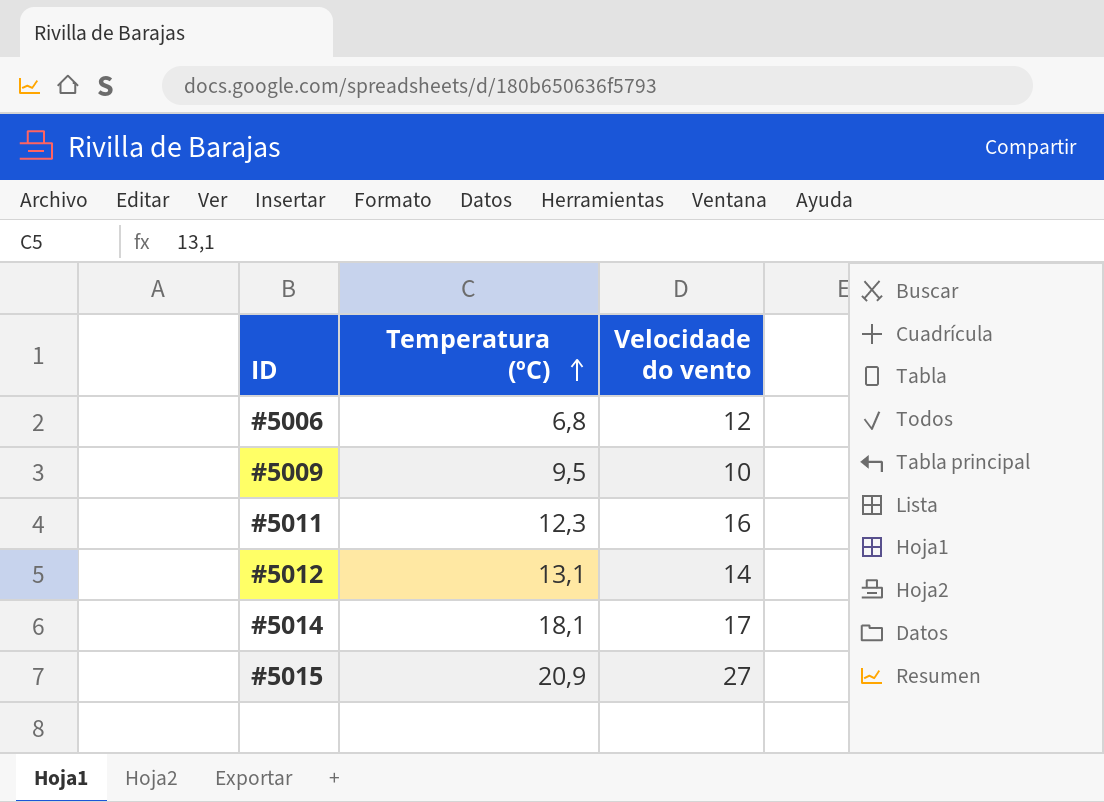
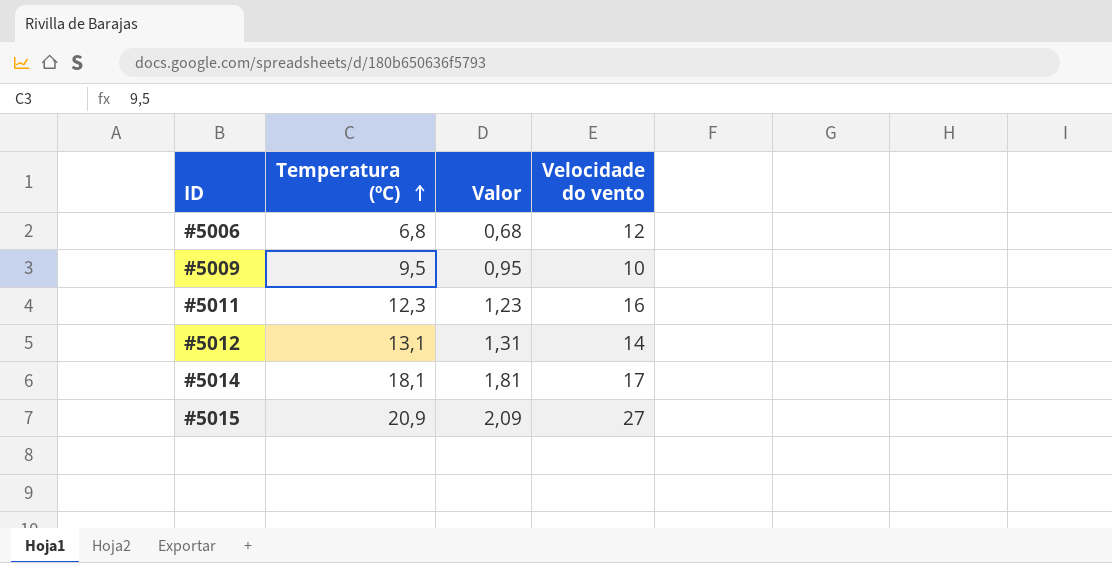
column Valor | formula: none -> [Temperatura (ºC)] * 0,1

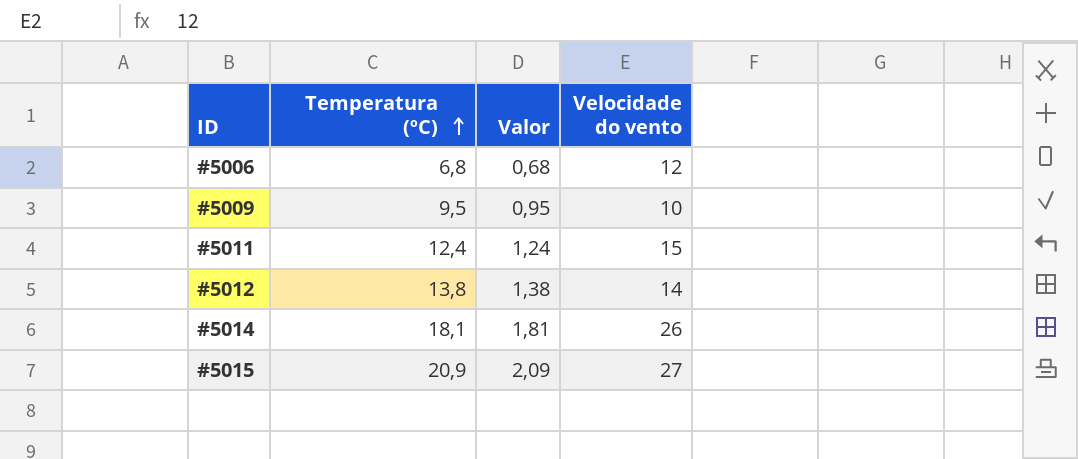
#5011 | Temperatura (ºC): 12,3 -> 12,4
#5011 | Valor: 1,23 -> 1,24
#5011 | Velocidade do vento: 16 -> 15
#5012 | Temperatura (ºC): 13,1 -> 13,8
#5012 | Valor: 1,31 -> 1,38
#5014 | Velocidade do vento: 17 -> 26

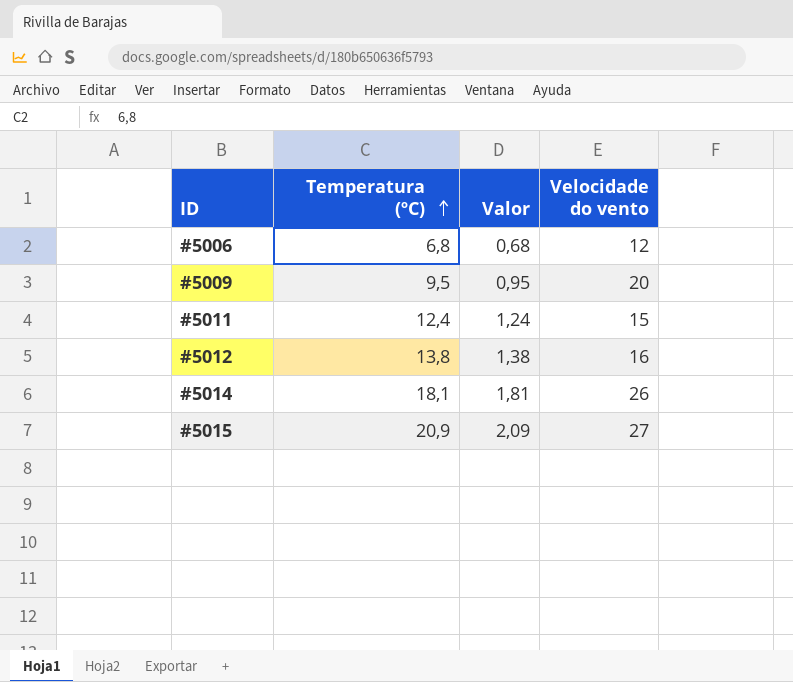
#5009 | Velocidade do vento: 10 -> 20
#5012 | Velocidade do vento: 14 -> 16

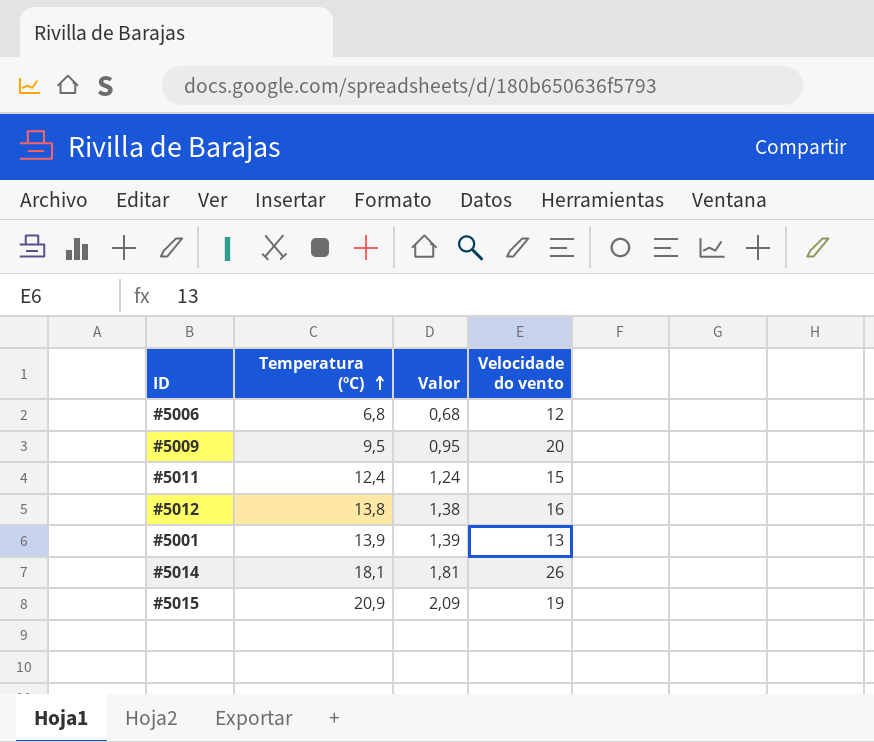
row #5001: none -> 13,9 | 1,39 | 13
#5015 | Velocidade do vento: 27 -> 19

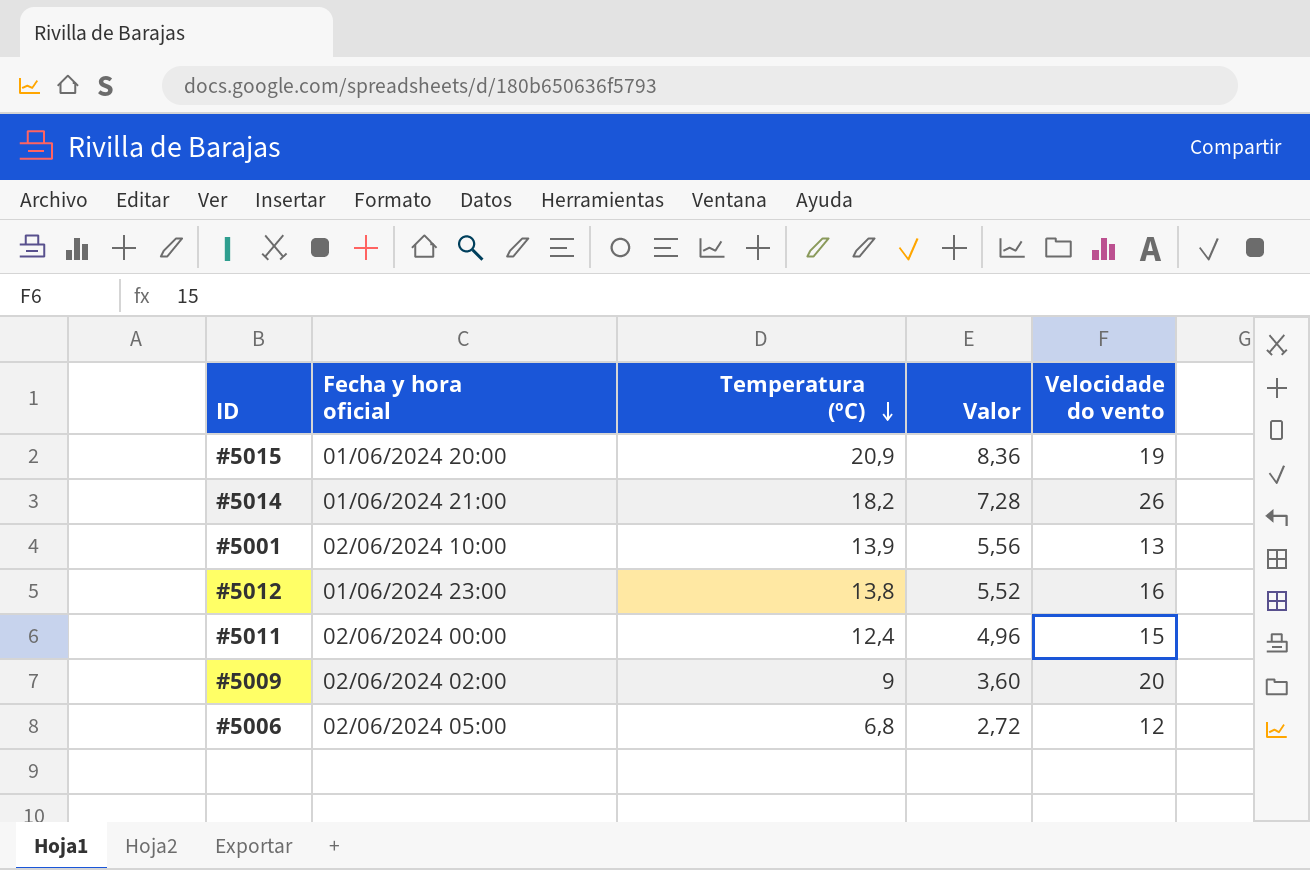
row order: Temperatura (ºC) ascending -> Temperatura (ºC) descending
column Fecha y hora oficial | position: none -> 2
column Valor | formula: [Temperatura (ºC)] * 0,1 -> [Temperatura (ºC)] * 0,4
#5014 | Temperatura (ºC): 18,1 -> 18,2
#5009 | Temperatura (ºC): 9,5 -> 9

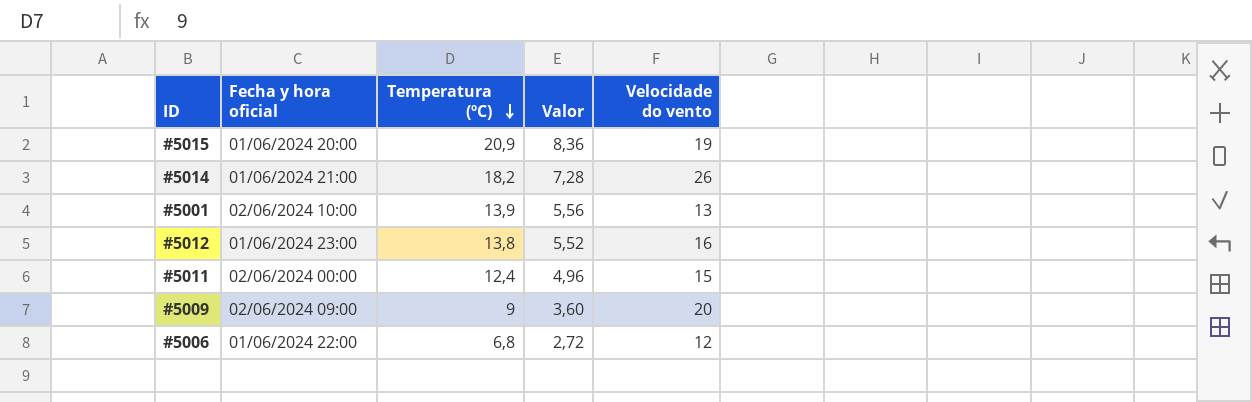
#5009 | Fecha y hora oficial: 02/06/2024 02:00 -> 02/06/2024 09:00
#5006 | Fecha y hora oficial: 02/06/2024 05:00 -> 01/06/2024 22:00

